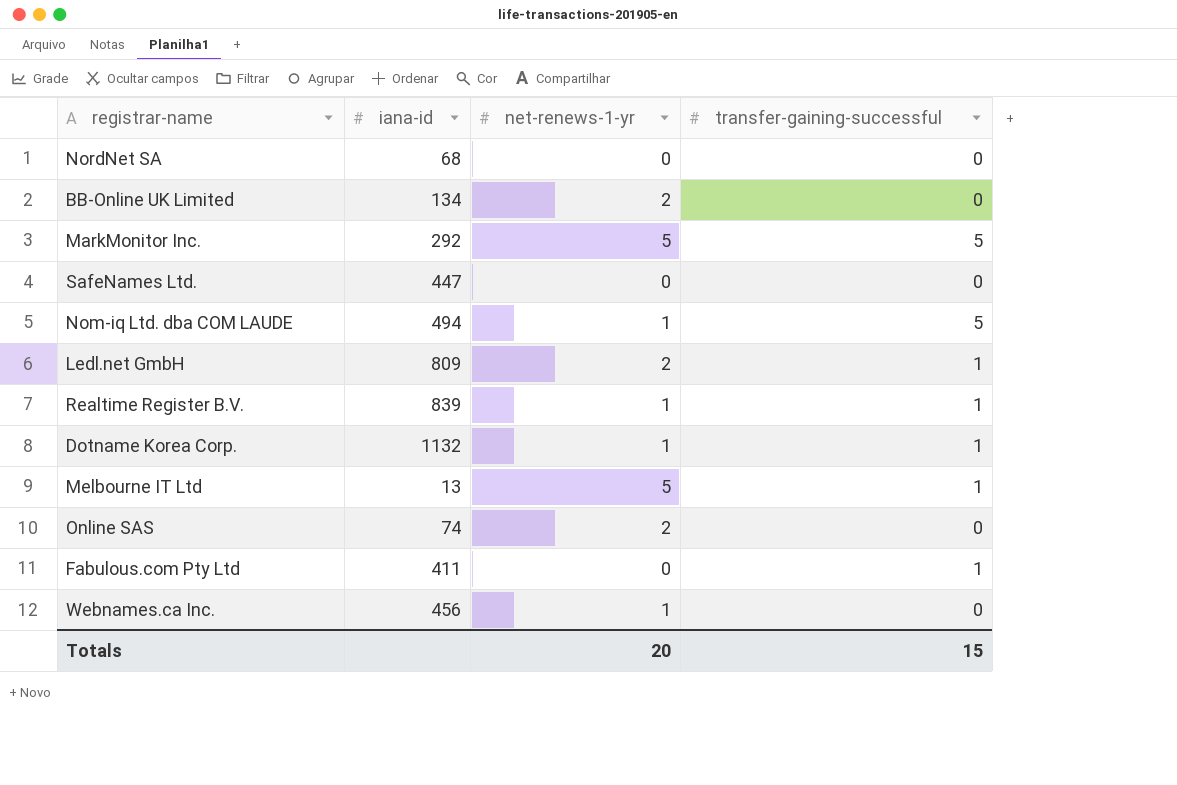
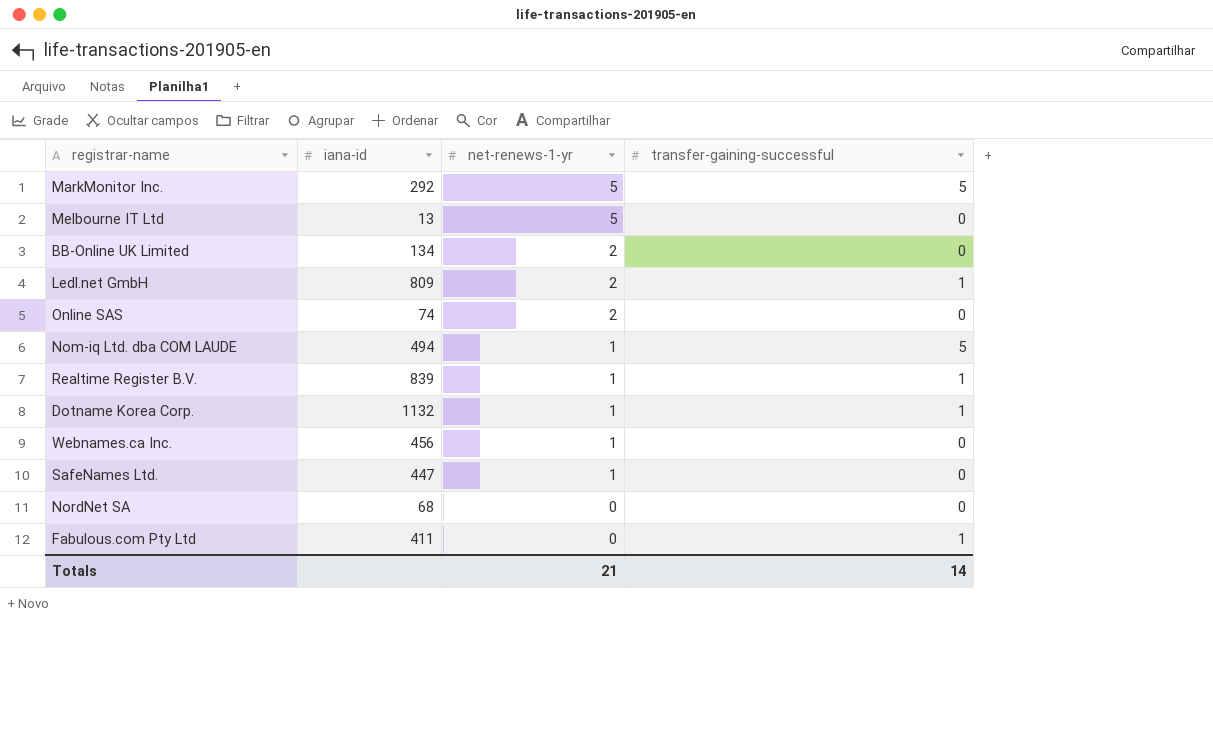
row order: none -> net-renews-1-yr descending
Melbourne IT Ltd | transfer-gaining-successful: 1 -> 0
SafeNames Ltd. | net-renews-1-yr: 0 -> 1
Totals | net-renews-1-yr: 20 -> 21
Totals | transfer-gaining-successful: 15 -> 14

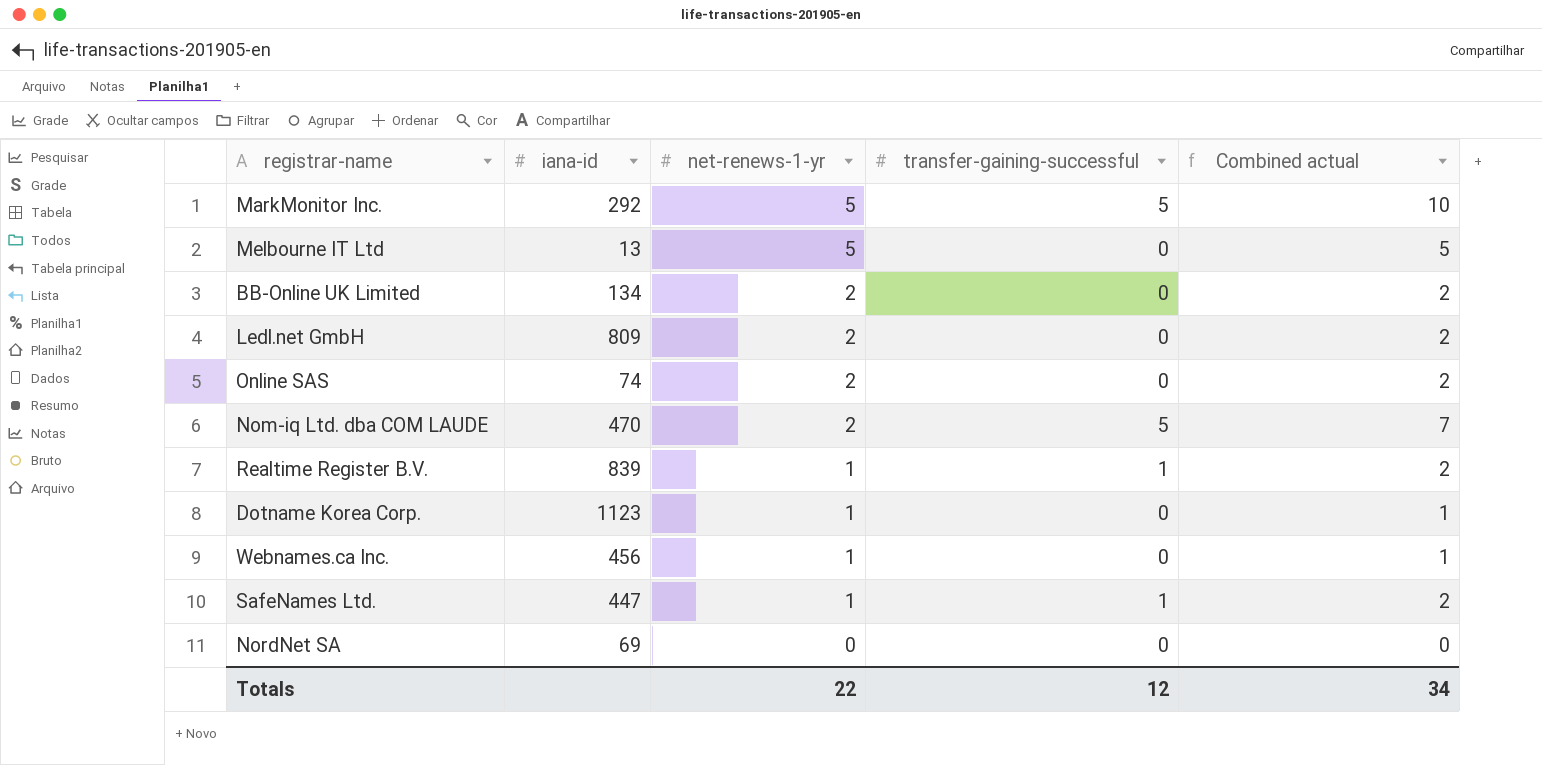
column Combined actual | formula: none -> [net-renews-1-yr] + [transfer-gaining-successful]
row Fabulous.com Pty Ltd: 411 | 0 | 1 -> none
Ledl.net GmbH | transfer-gaining-successful: 1 -> 0
Nom-iq Ltd. dba COM LAUDE | iana-id: 494 -> 470
Nom-iq Ltd. dba COM LAUDE | net-renews-1-yr: 1 -> 2
Dotname Korea Corp. | iana-id: 1132 -> 1123
Dotname Korea Corp. | transfer-gaining-successful: 1 -> 0
SafeNames Ltd. | transfer-gaining-successful: 0 -> 1
NordNet SA | iana-id: 68 -> 69
Totals | net-renews-1-yr: 21 -> 22
Totals | transfer-gaining-successful: 14 -> 12

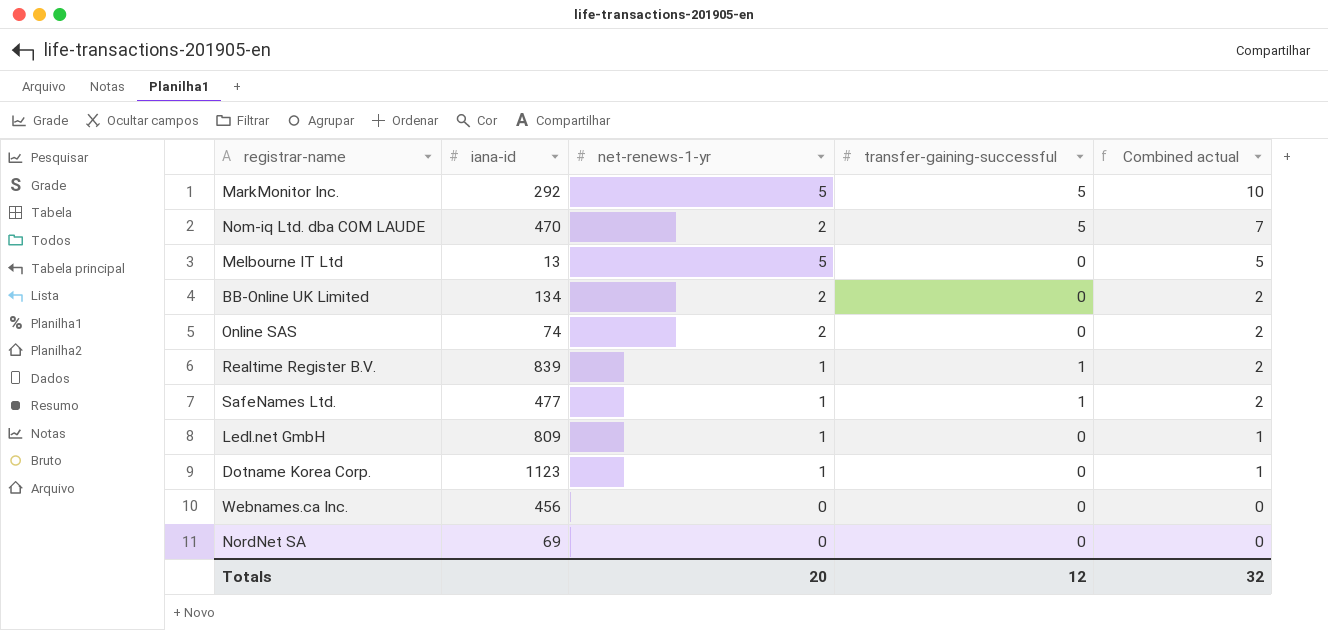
row order: net-renews-1-yr descending -> Combined actual descending
SafeNames Ltd. | iana-id: 447 -> 477
Ledl.net GmbH | net-renews-1-yr: 2 -> 1
Ledl.net GmbH | Combined actual: 2 -> 1
Webnames.ca Inc. | net-renews-1-yr: 1 -> 0
Webnames.ca Inc. | Combined actual: 1 -> 0
Totals | net-renews-1-yr: 22 -> 20
Totals | Combined actual: 34 -> 32

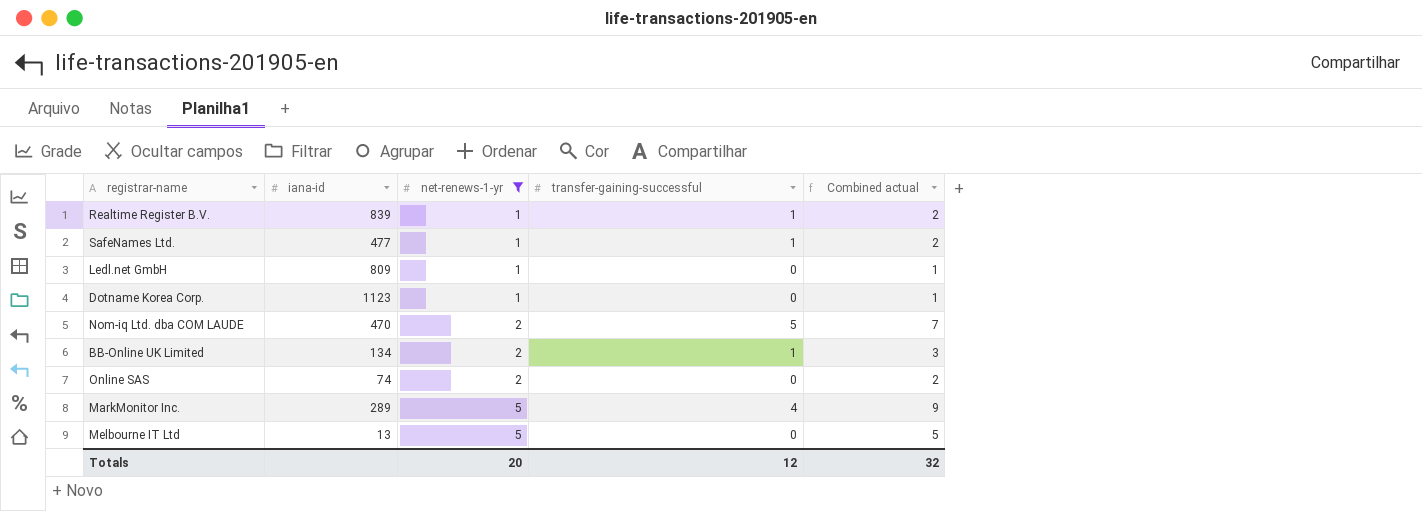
filter: none -> net-renews-1-yr != 0
row order: Combined actual descending -> net-renews-1-yr ascending
BB-Online UK Limited | transfer-gaining-successful: 0 -> 1
BB-Online UK Limited | Combined actual: 2 -> 3
MarkMonitor Inc. | iana-id: 292 -> 289
MarkMonitor Inc. | transfer-gaining-successful: 5 -> 4
MarkMonitor Inc. | Combined actual: 10 -> 9

